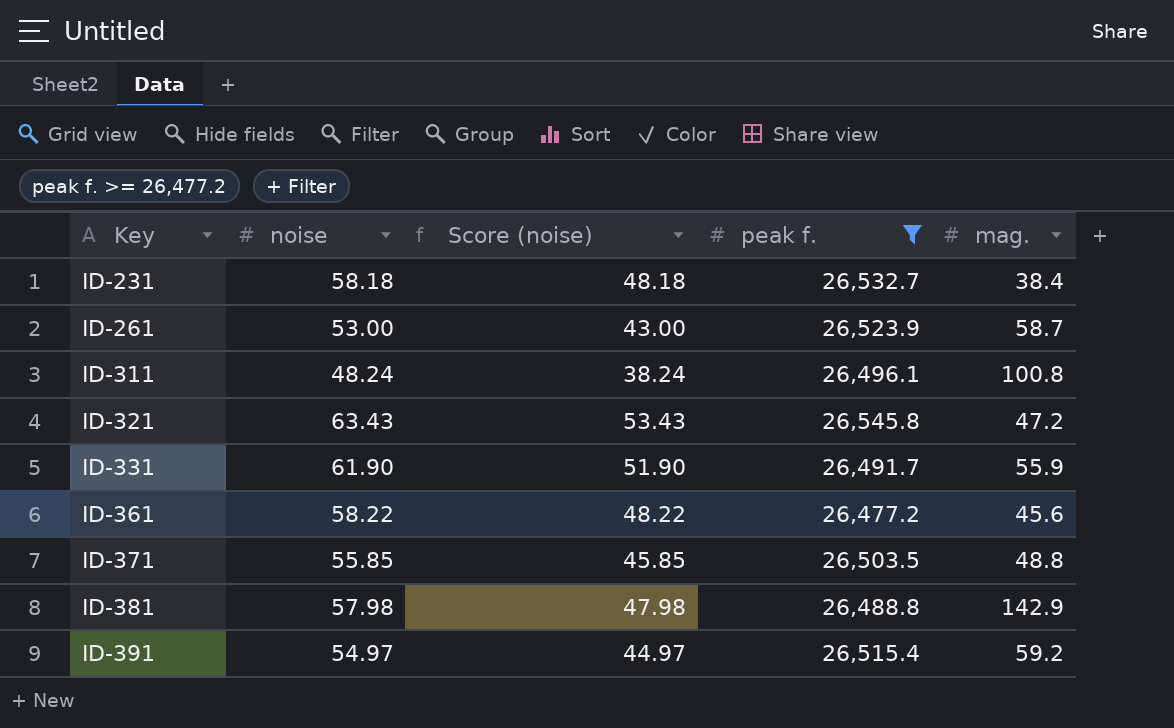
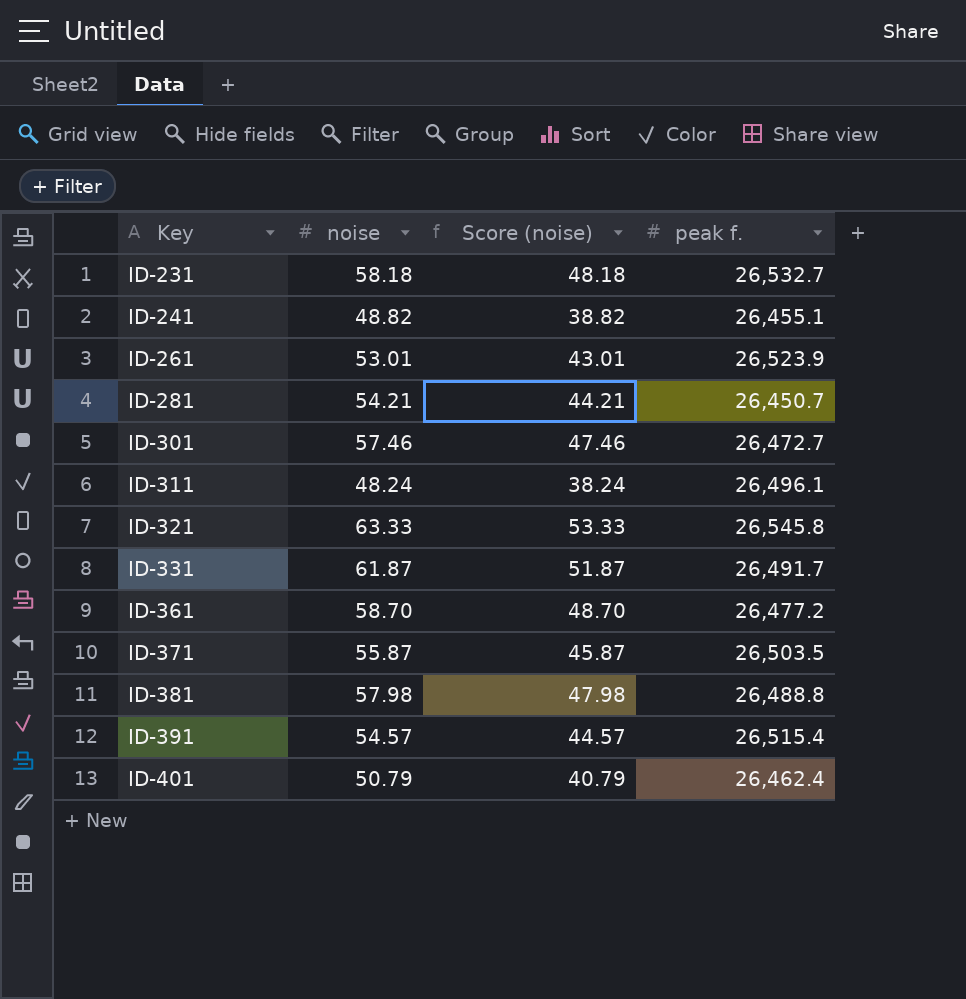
filter: peak f. >= 26,477.2 -> none
column mag. | position: 5 -> none
ID-261 | noise: 53.00 -> 53.01
ID-261 | Score (noise): 43.00 -> 43.01
ID-321 | noise: 63.43 -> 63.33
ID-321 | Score (noise): 53.43 -> 53.33
ID-331 | noise: 61.90 -> 61.87
ID-331 | Score (noise): 51.90 -> 51.87
ID-361 | noise: 58.22 -> 58.70
ID-361 | Score (noise): 48.22 -> 48.70
ID-371 | noise: 55.85 -> 55.87
ID-371 | Score (noise): 45.85 -> 45.87
ID-391 | noise: 54.97 -> 54.57
ID-391 | Score (noise): 44.97 -> 44.57

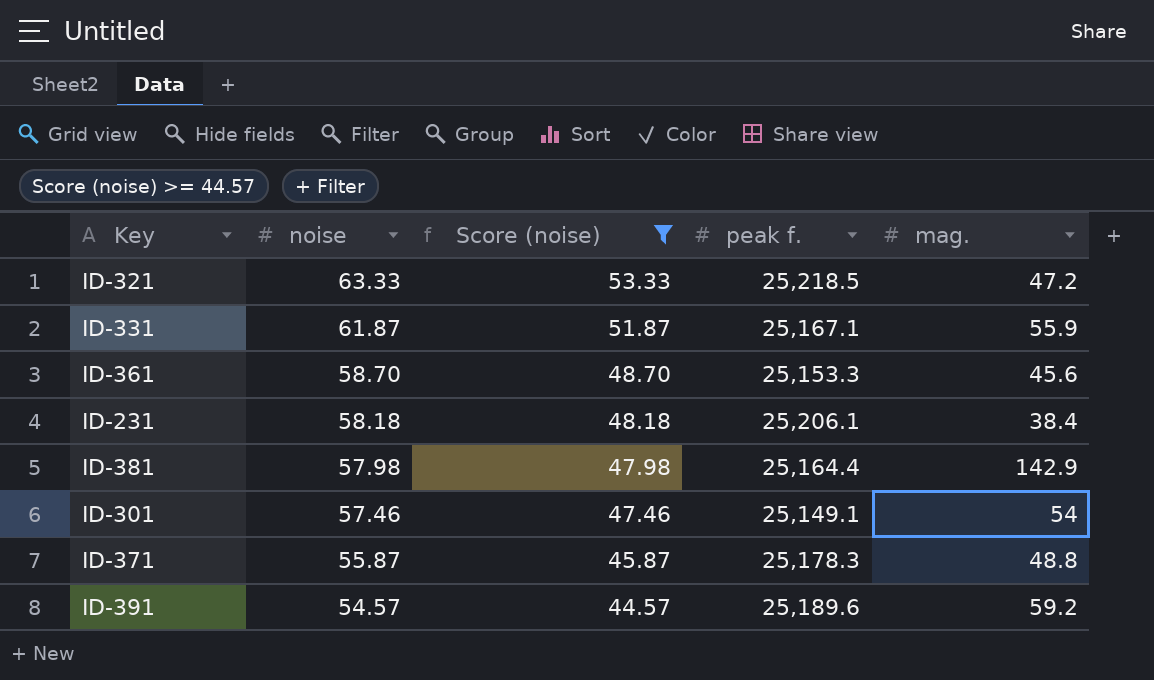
filter: none -> Score (noise) >= 44.57
row order: Key ascending -> noise descending
column mag. | position: none -> 5
ID-321 | peak f.: 26,545.8 -> 25,218.5
ID-331 | peak f.: 26,491.7 -> 25,167.1
ID-361 | peak f.: 26,477.2 -> 25,153.3
ID-231 | peak f.: 26,532.7 -> 25,206.1
ID-381 | peak f.: 26,488.8 -> 25,164.4
ID-301 | peak f.: 26,472.7 -> 25,149.1
ID-371 | peak f.: 26,503.5 -> 25,178.3
ID-391 | peak f.: 26,515.4 -> 25,189.6

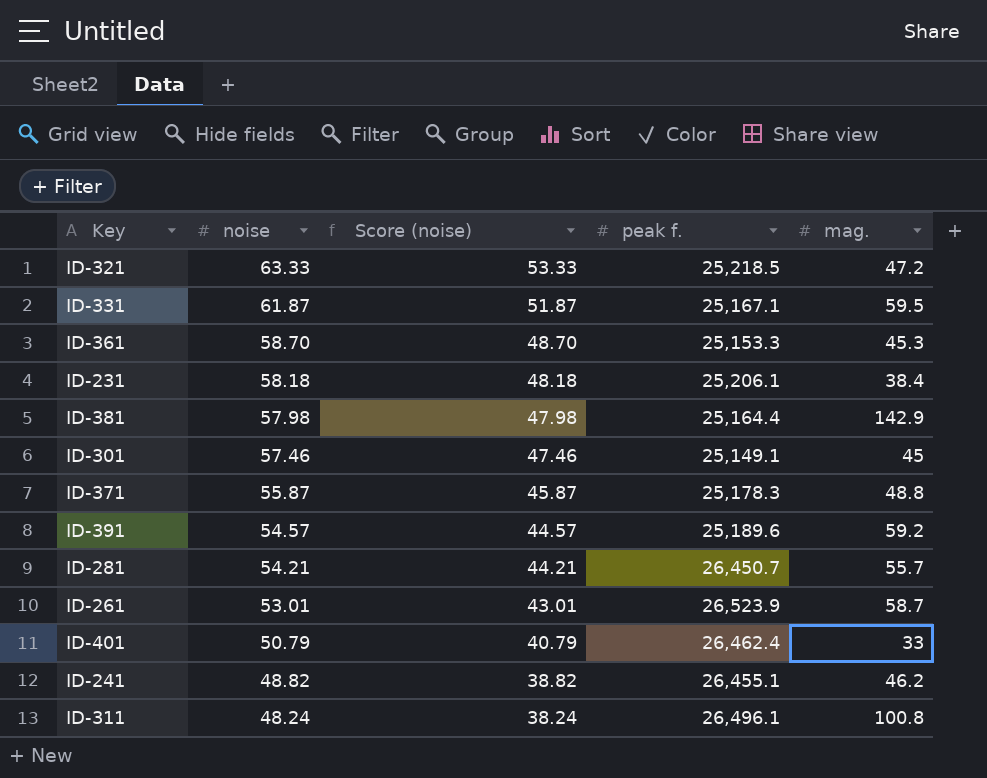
filter: Score (noise) >= 44.57 -> none
ID-331 | mag.: 55.9 -> 59.5
ID-361 | mag.: 45.6 -> 45.3
ID-301 | mag.: 54 -> 45

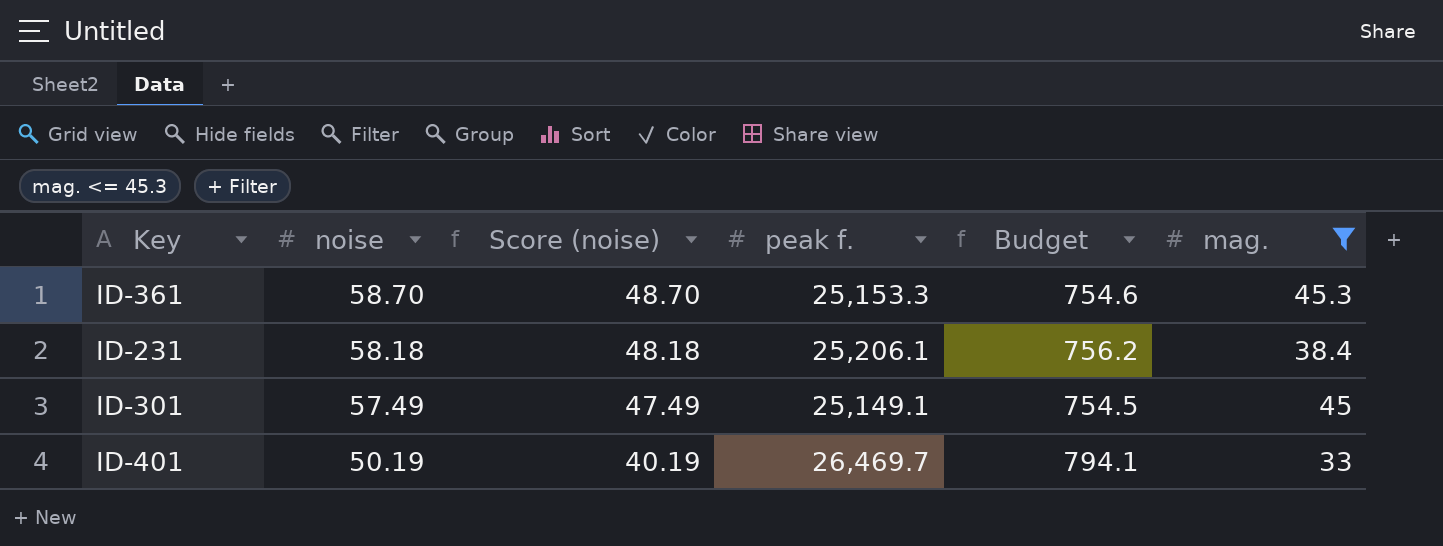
filter: none -> mag. <= 45.3
column Budget | formula: none -> [peak f.] * 0.03
ID-301 | noise: 57.46 -> 57.49
ID-301 | Score (noise): 47.46 -> 47.49
ID-401 | noise: 50.79 -> 50.19
ID-401 | Score (noise): 40.79 -> 40.19
ID-401 | peak f.: 26,462.4 -> 26,469.7

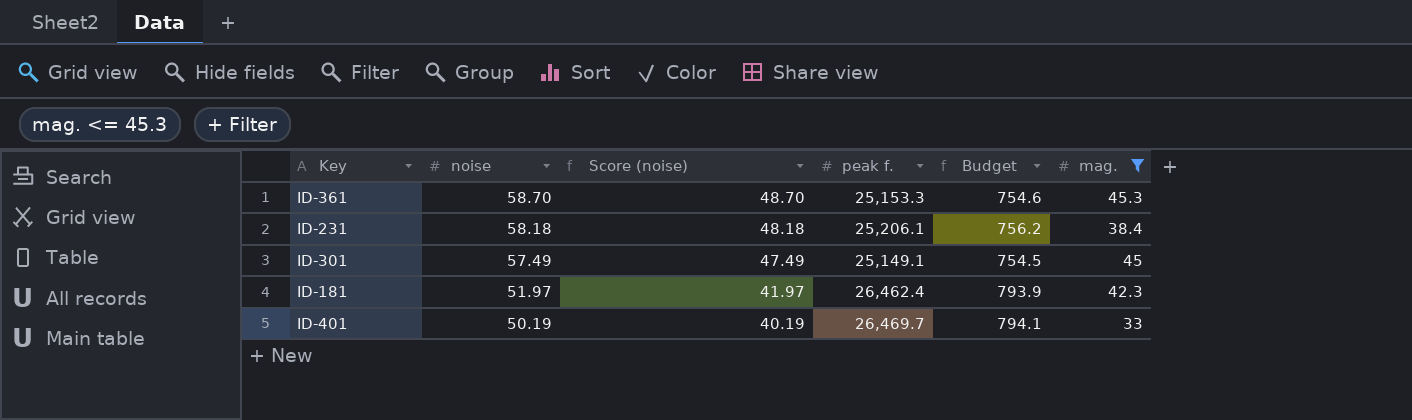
row ID-181: none -> 51.97 | 41.97 | 26,462.4 | 793.9 | 42.3

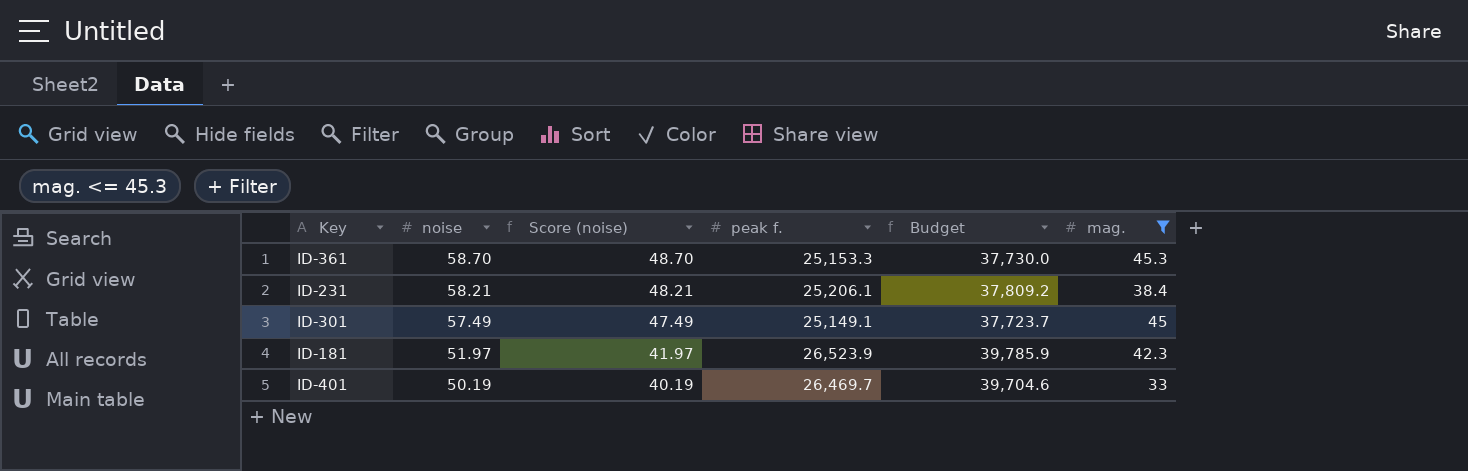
column Budget | formula: [peak f.] * 0.03 -> [peak f.] * 1.5
ID-231 | noise: 58.18 -> 58.21
ID-231 | Score (noise): 48.18 -> 48.21
ID-181 | peak f.: 26,462.4 -> 26,523.9

